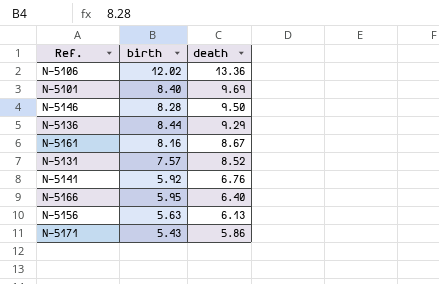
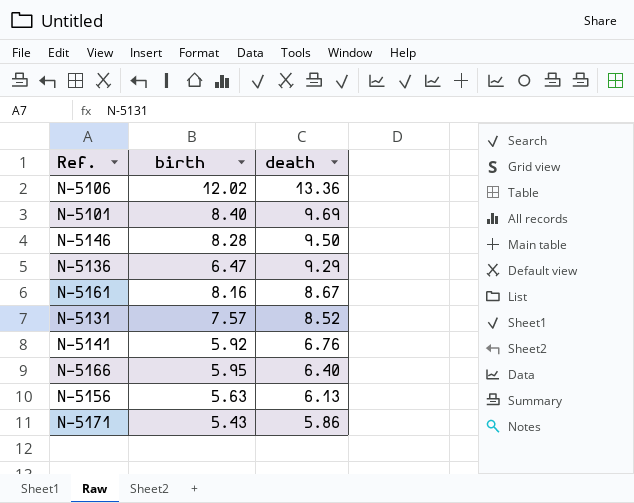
N-5136 | birth: 8.44 -> 6.47

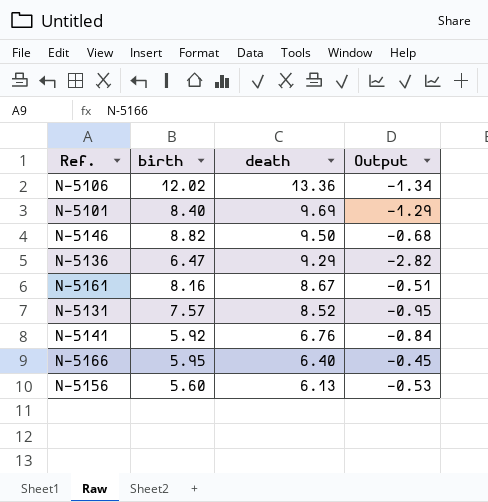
column Output | formula: none -> [birth] - [death]
row N-5171: 5.43 | 5.86 -> none
N-5146 | birth: 8.28 -> 8.82
N-5156 | birth: 5.63 -> 5.60

